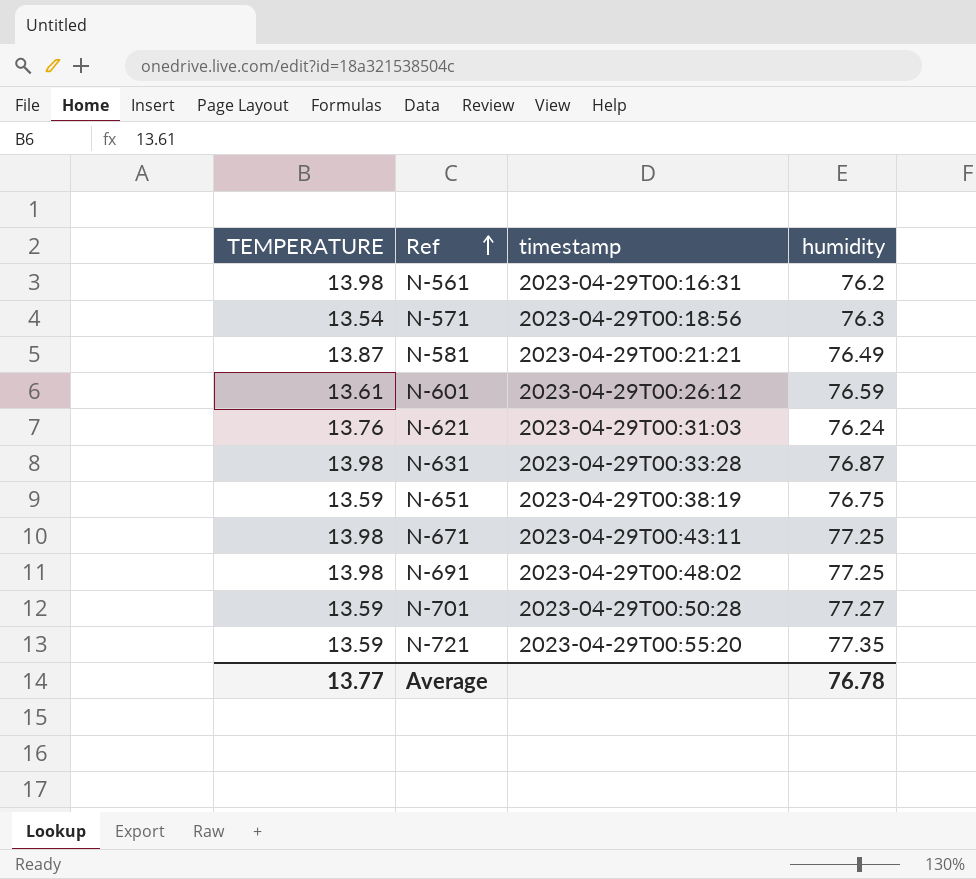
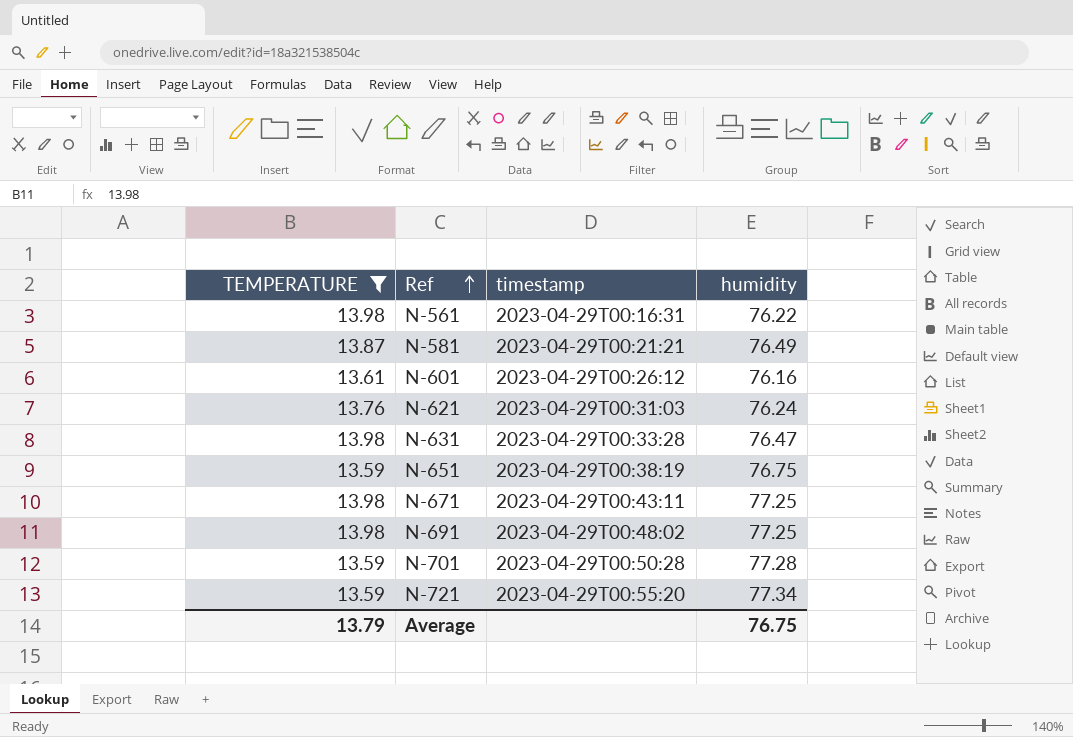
filter: none -> TEMPERATURE != 13.54
N-561 | humidity: 76.2 -> 76.22
N-601 | humidity: 76.59 -> 76.16
N-631 | humidity: 76.87 -> 76.47
N-701 | humidity: 77.27 -> 77.28
N-721 | humidity: 77.35 -> 77.34
Average | TEMPERATURE: 13.77 -> 13.79
Average | humidity: 76.78 -> 76.75

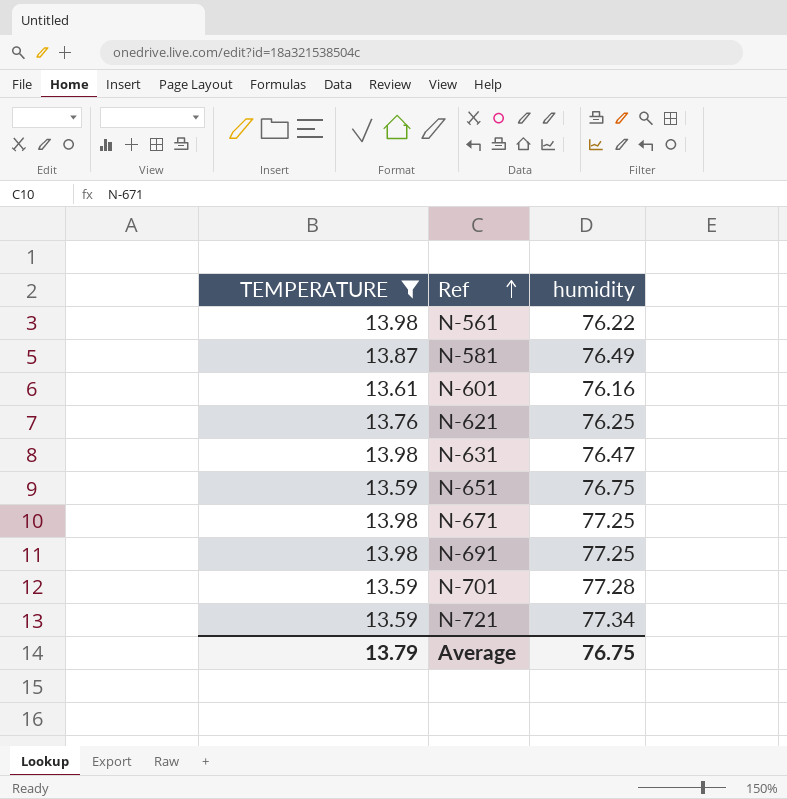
column timestamp | position: 3 -> none
N-621 | humidity: 76.24 -> 76.25

